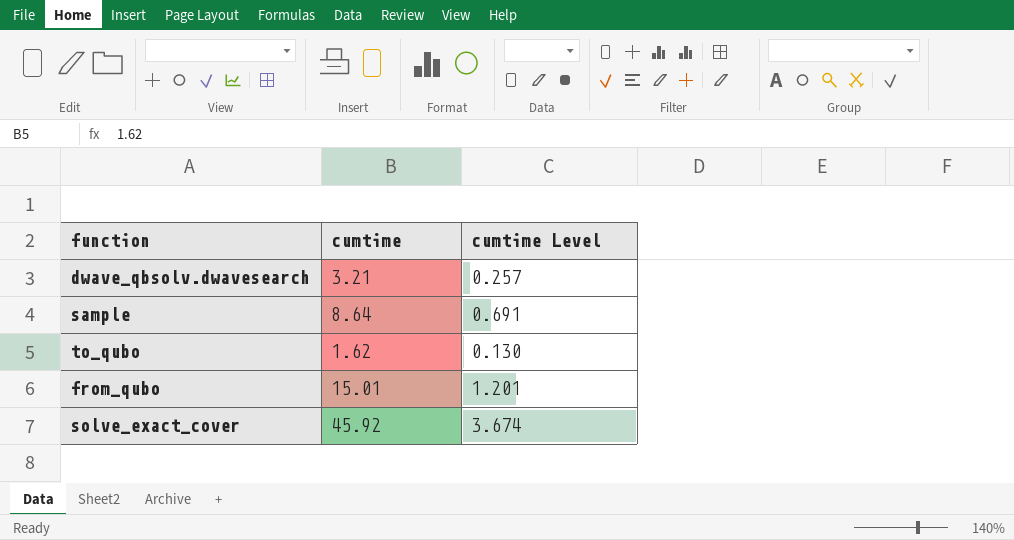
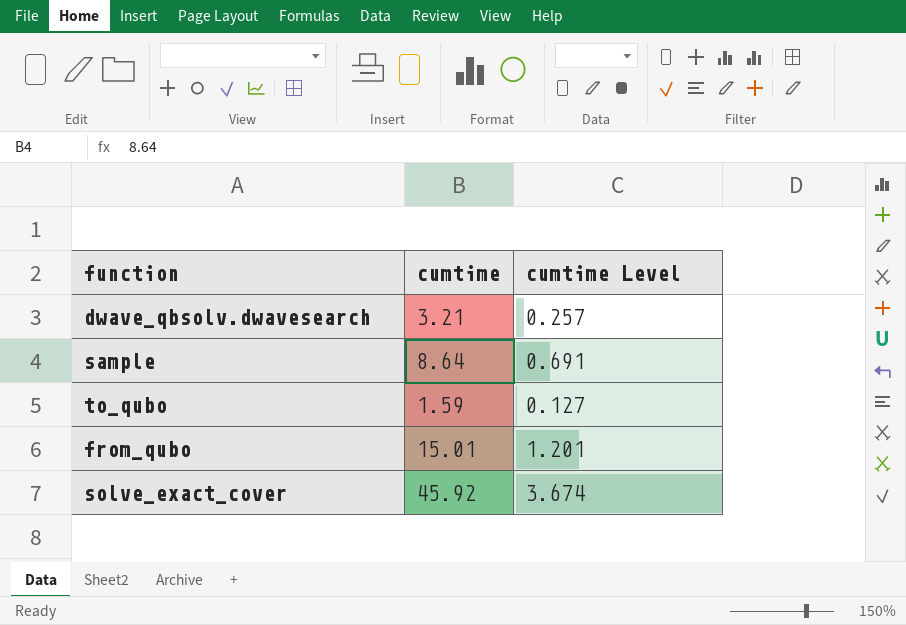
to_qubo | cumtime: 1.62 -> 1.59
to_qubo | cumtime Level: 0.130 -> 0.127

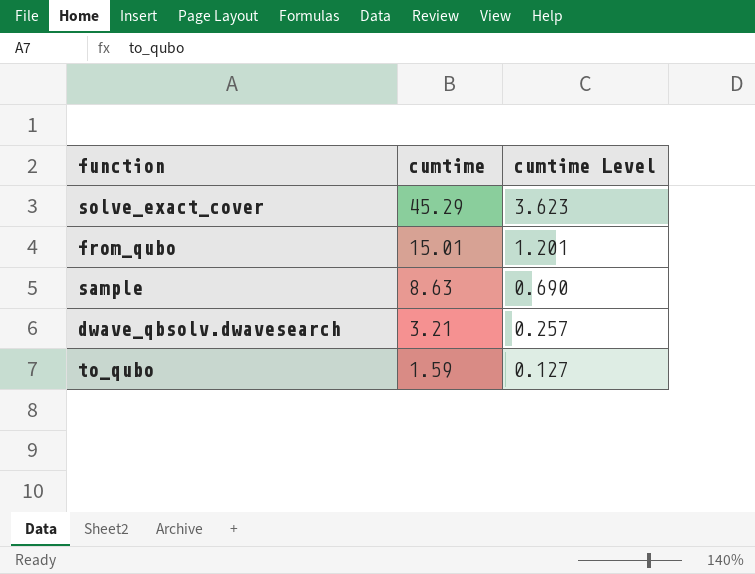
row order: none -> cumtime descending
solve_exact_cover | cumtime: 45.92 -> 45.29
solve_exact_cover | cumtime Level: 3.674 -> 3.623
sample | cumtime: 8.64 -> 8.63
sample | cumtime Level: 0.691 -> 0.690

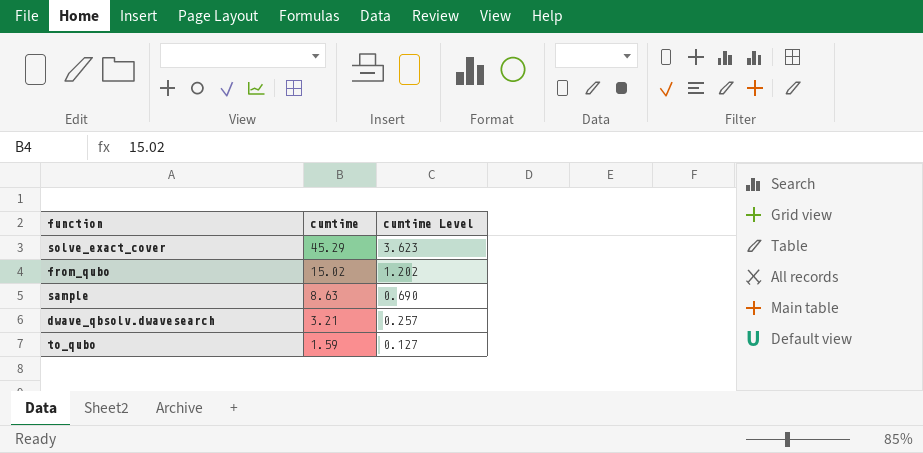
from_qubo | cumtime: 15.01 -> 15.02
from_qubo | cumtime Level: 1.201 -> 1.202

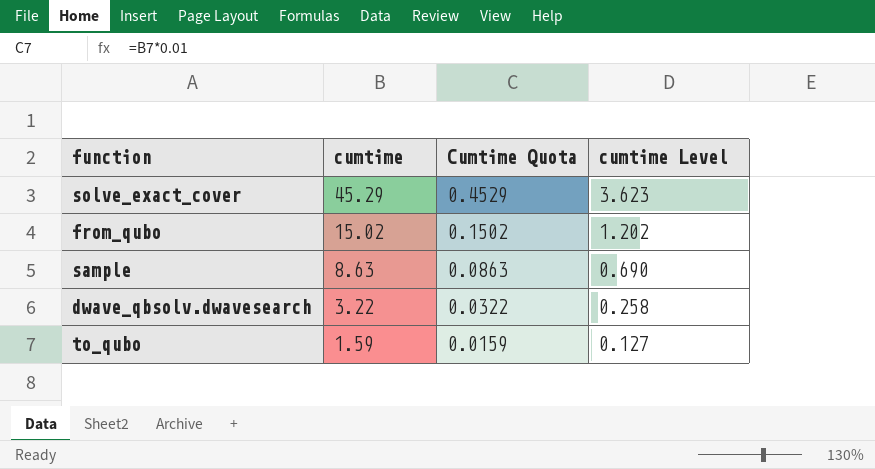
column Cumtime Quota | formula: none -> [cumtime] * 0.01
dwave_qbsolv.dwavesearch | cumtime: 3.21 -> 3.22
dwave_qbsolv.dwavesearch | cumtime Level: 0.257 -> 0.258

